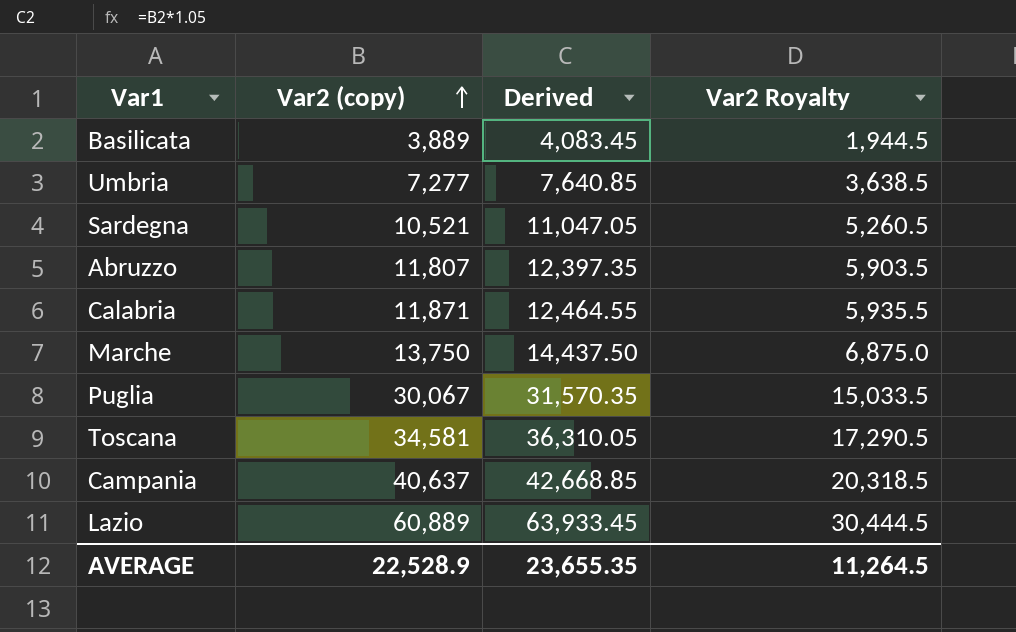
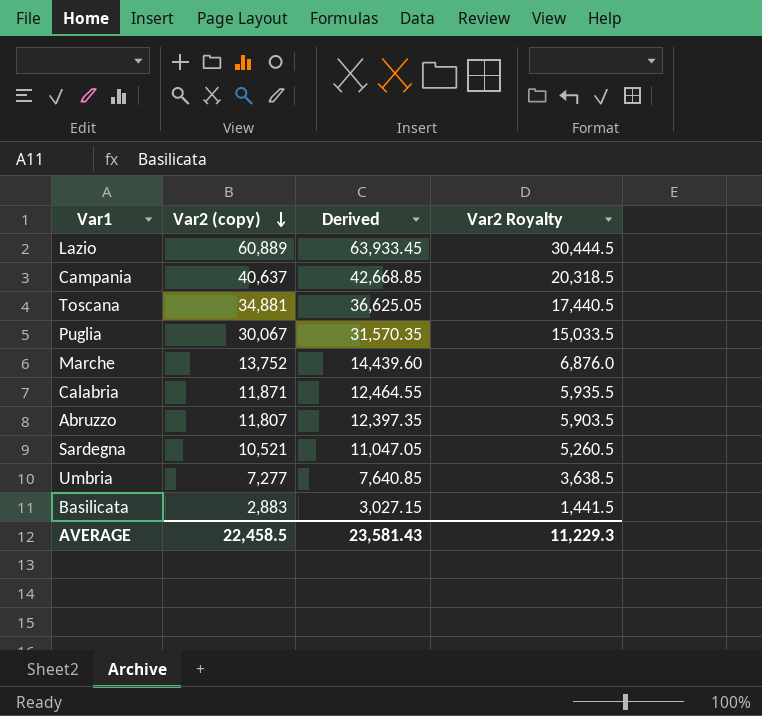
row order: Var2 (copy) ascending -> Var2 (copy) descending
Toscana | Var2 (copy): 34,581 -> 34,881
Toscana | Derived: 36,310.05 -> 36,625.05
Toscana | Var2 Royalty: 17,290.5 -> 17,440.5
Marche | Var2 (copy): 13,750 -> 13,752
Marche | Derived: 14,437.50 -> 14,439.60
Marche | Var2 Royalty: 6,875.0 -> 6,876.0
Basilicata | Var2 (copy): 3,889 -> 2,883
Basilicata | Derived: 4,083.45 -> 3,027.15
Basilicata | Var2 Royalty: 1,944.5 -> 1,441.5
AVERAGE | Var2 (copy): 22,528.9 -> 22,458.5
AVERAGE | Derived: 23,655.35 -> 23,581.43
AVERAGE | Var2 Royalty: 11,264.5 -> 11,229.3

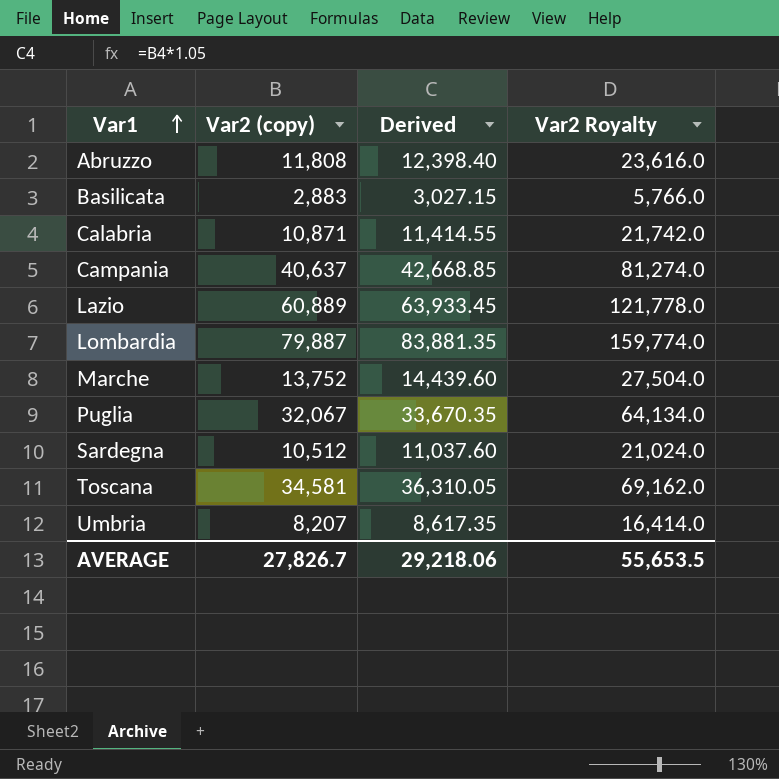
row order: Var2 (copy) descending -> Var1 ascending
column Var2 Royalty | formula: [Var2 (copy)] * 0.5 -> [Var2 (copy)] * 2
Abruzzo | Var2 (copy): 11,807 -> 11,808
Abruzzo | Derived: 12,397.35 -> 12,398.40
Calabria | Var2 (copy): 11,871 -> 10,871
Calabria | Derived: 12,464.55 -> 11,414.55
row Lombardia: none -> 79,887 | 83,881.35 | 159,774.0
Puglia | Var2 (copy): 30,067 -> 32,067
Puglia | Derived: 31,570.35 -> 33,670.35
Sardegna | Var2 (copy): 10,521 -> 10,512
Sardegna | Derived: 11,047.05 -> 11,037.60
Toscana | Var2 (copy): 34,881 -> 34,581
Toscana | Derived: 36,625.05 -> 36,310.05
Umbria | Var2 (copy): 7,277 -> 8,207
Umbria | Derived: 7,640.85 -> 8,617.35
AVERAGE | Var2 (copy): 22,458.5 -> 27,826.7
AVERAGE | Derived: 23,581.43 -> 29,218.06
AVERAGE | Var2 Royalty: 11,229.3 -> 55,653.5

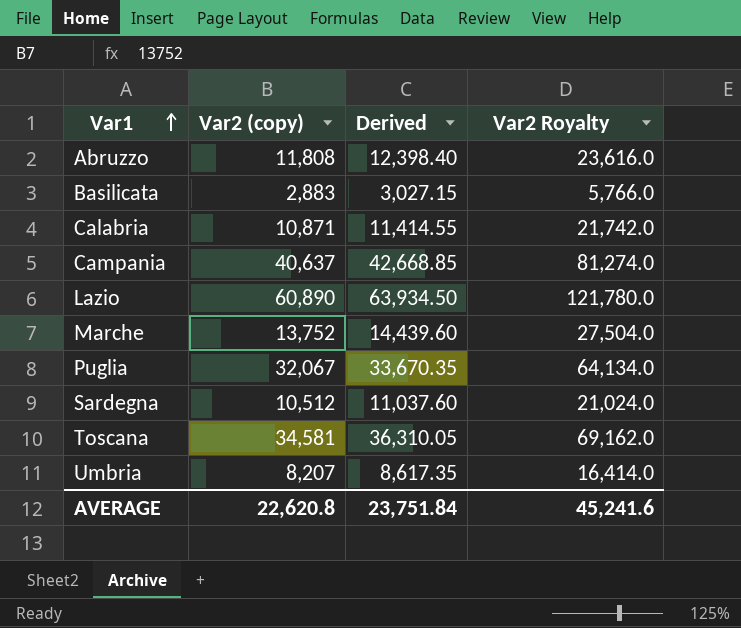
row Lombardia: 79,887 | 83,881.35 | 159,774.0 -> none
Lazio | Var2 (copy): 60,889 -> 60,890
Lazio | Derived: 63,933.45 -> 63,934.50
Lazio | Var2 Royalty: 121,778.0 -> 121,780.0
AVERAGE | Var2 (copy): 27,826.7 -> 22,620.8
AVERAGE | Derived: 29,218.06 -> 23,751.84
AVERAGE | Var2 Royalty: 55,653.5 -> 45,241.6

